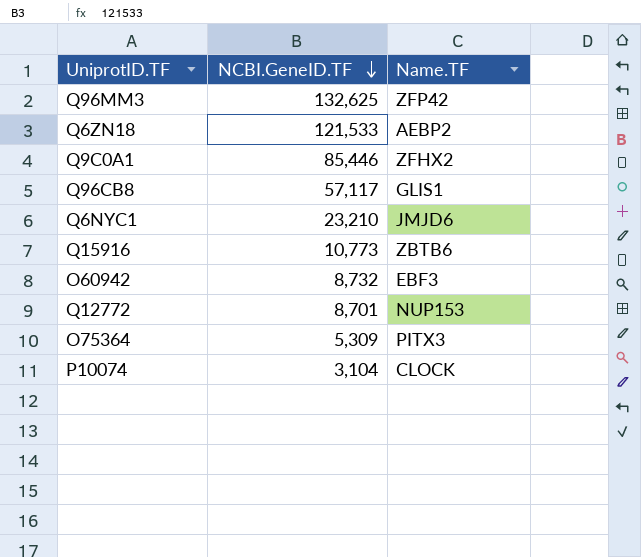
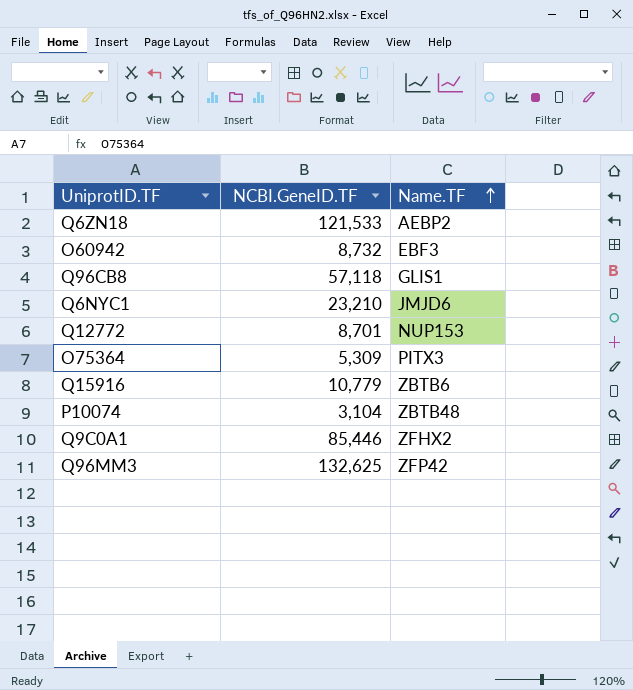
row order: NCBI.GeneID.TF descending -> Name.TF ascending
Q96CB8 | NCBI.GeneID.TF: 57,117 -> 57,118
Q15916 | NCBI.GeneID.TF: 10,773 -> 10,779
P10074 | Name.TF: CLOCK -> ZBTB48

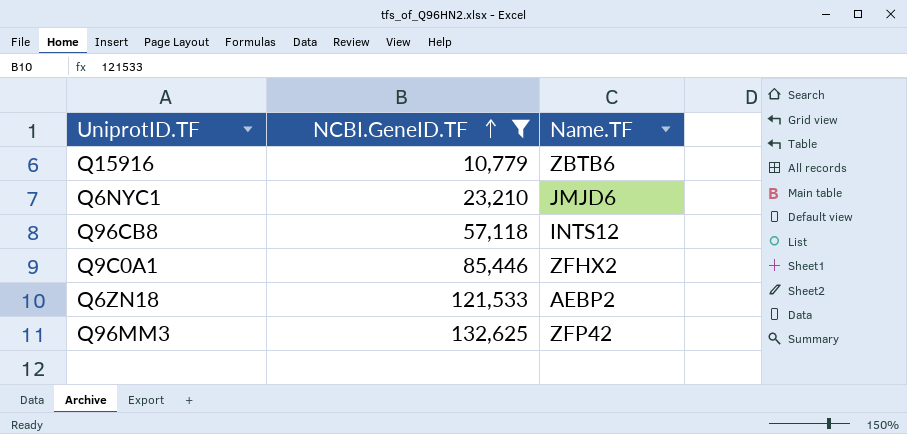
filter: none -> NCBI.GeneID.TF >= 10,779
row order: Name.TF ascending -> NCBI.GeneID.TF ascending
Q96CB8 | Name.TF: GLIS1 -> INTS12

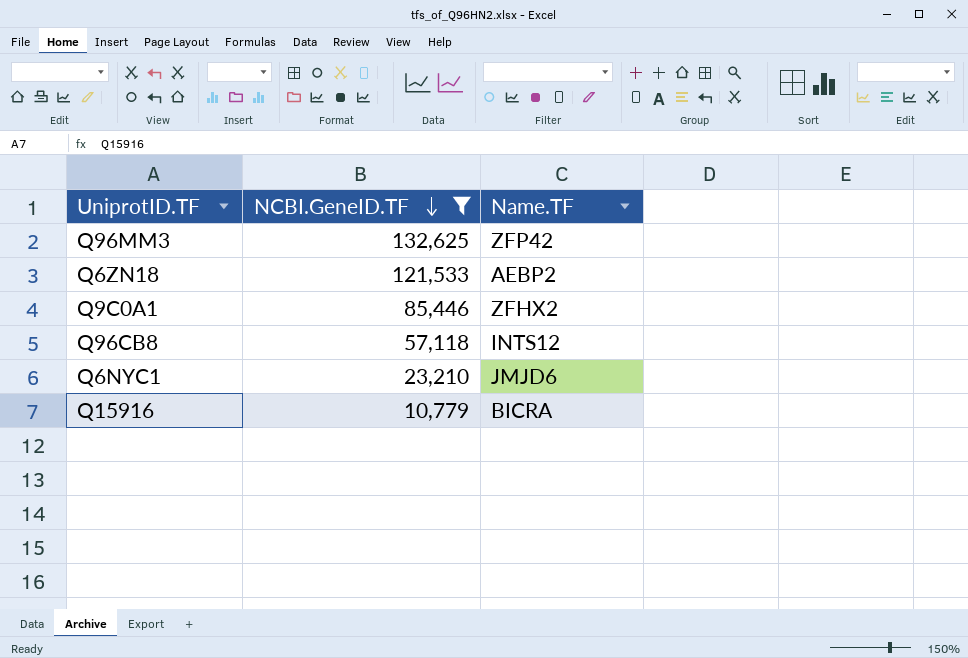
row order: NCBI.GeneID.TF ascending -> NCBI.GeneID.TF descending
Q15916 | Name.TF: ZBTB6 -> BICRA

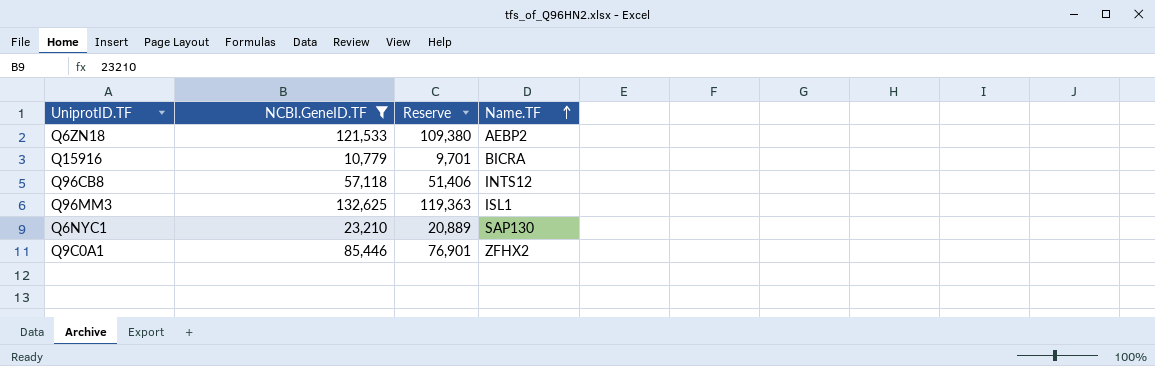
row order: NCBI.GeneID.TF descending -> Name.TF ascending
column Reserve | formula: none -> [NCBI.GeneID.TF] * 0.9
Q96MM3 | Name.TF: ZFP42 -> ISL1
Q6NYC1 | Name.TF: JMJD6 -> SAP130

